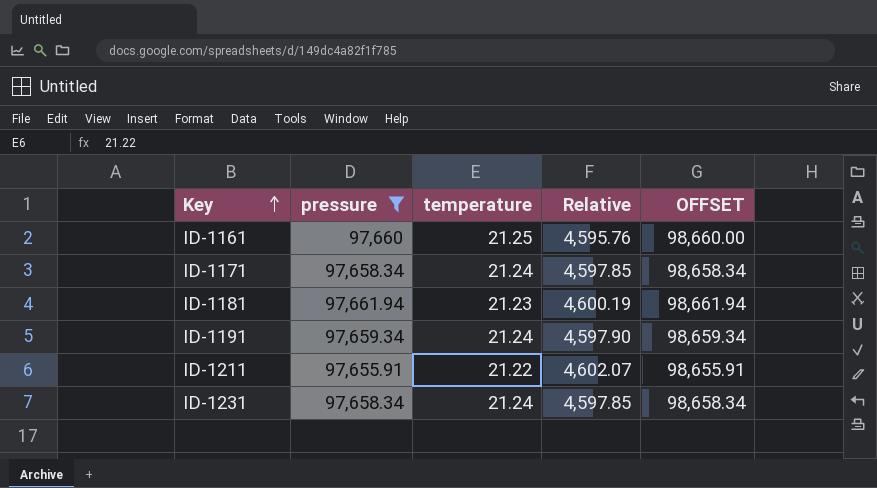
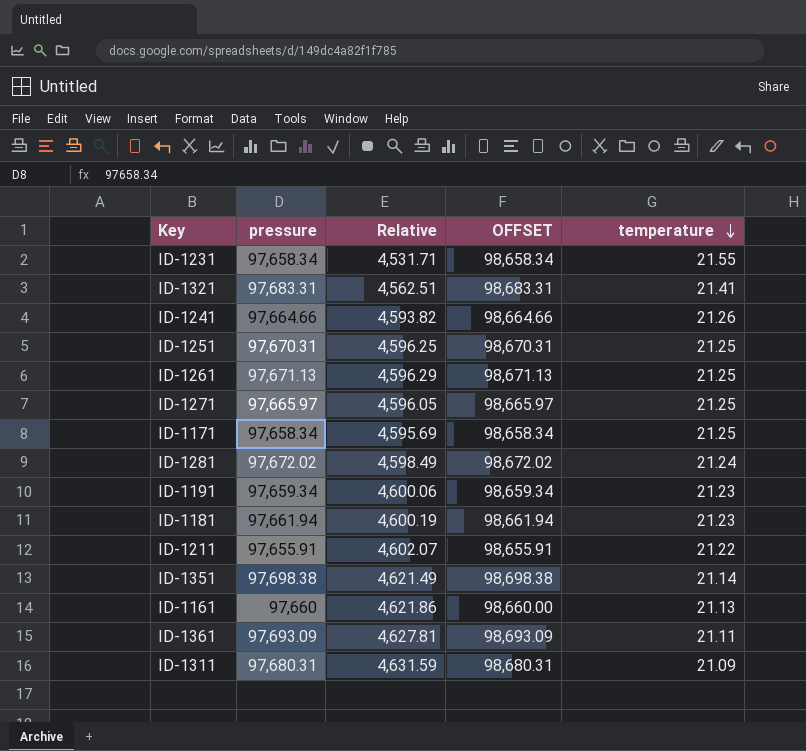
filter: pressure <= 97,661.94 -> none
row order: Key ascending -> temperature descending
column temperature | position: 3 -> 5
ID-1231 | Relative: 4,597.85 -> 4,531.71
ID-1231 | temperature: 21.24 -> 21.55
ID-1171 | Relative: 4,597.85 -> 4,595.69
ID-1171 | temperature: 21.24 -> 21.25
ID-1191 | Relative: 4,597.90 -> 4,600.06
ID-1191 | temperature: 21.24 -> 21.23
ID-1161 | Relative: 4,595.76 -> 4,621.86
ID-1161 | temperature: 21.25 -> 21.13

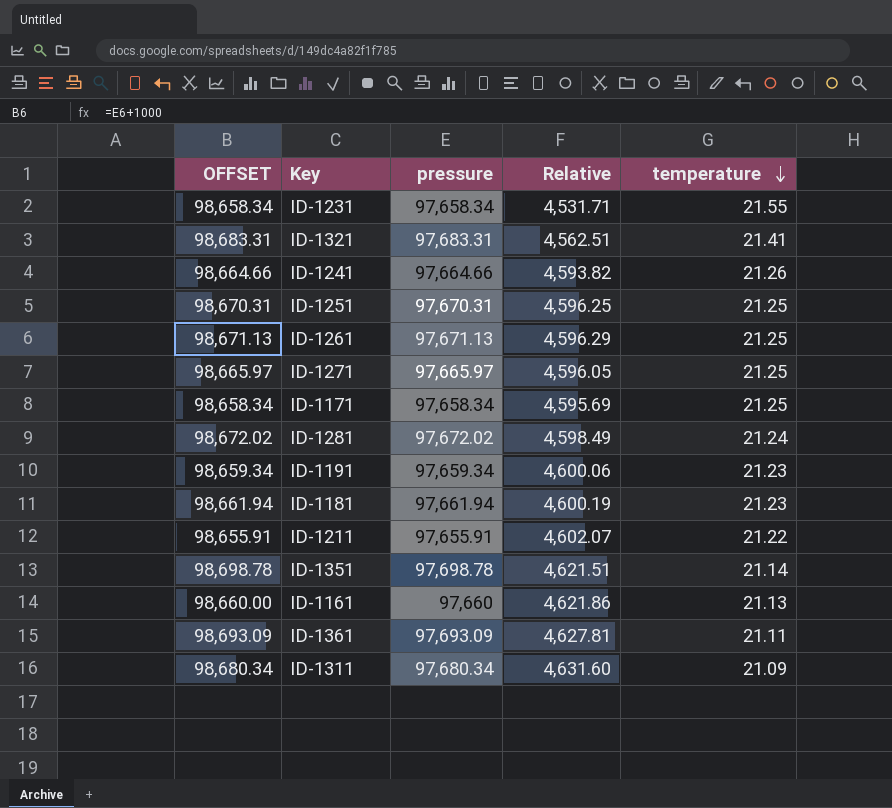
column OFFSET | position: 4 -> 1
ID-1351 | OFFSET: 98,698.38 -> 98,698.78
ID-1351 | pressure: 97,698.38 -> 97,698.78
ID-1351 | Relative: 4,621.49 -> 4,621.51
ID-1311 | OFFSET: 98,680.31 -> 98,680.34
ID-1311 | pressure: 97,680.31 -> 97,680.34
ID-1311 | Relative: 4,631.59 -> 4,631.60

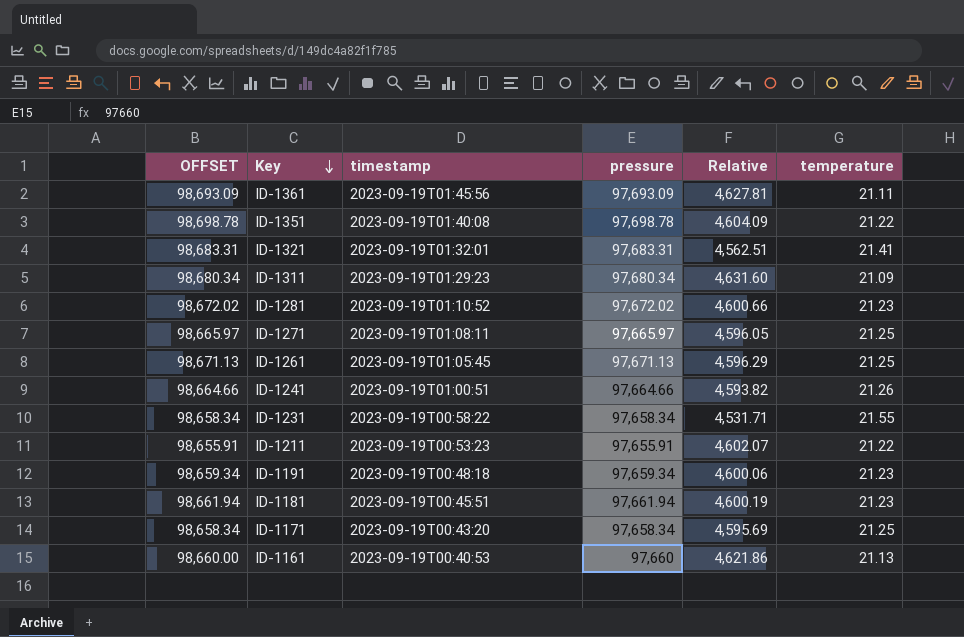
row order: temperature descending -> Key descending
column timestamp | position: none -> 3
row ID-1251: 98,670.31 | 97,670.31 | 4,596.25 | 21.25 -> none
ID-1351 | Relative: 4,621.51 -> 4,604.09
ID-1351 | temperature: 21.14 -> 21.22
ID-1281 | Relative: 4,598.49 -> 4,600.66
ID-1281 | temperature: 21.24 -> 21.23

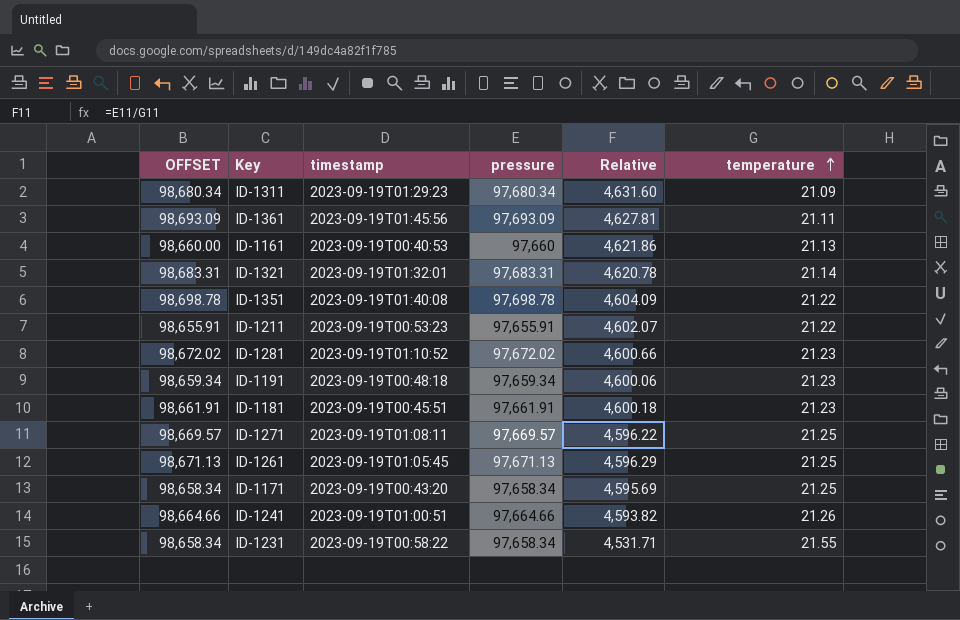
row order: Key descending -> temperature ascending
ID-1321 | Relative: 4,562.51 -> 4,620.78
ID-1321 | temperature: 21.41 -> 21.14
ID-1181 | OFFSET: 98,661.94 -> 98,661.91
ID-1181 | pressure: 97,661.94 -> 97,661.91
ID-1181 | Relative: 4,600.19 -> 4,600.18
ID-1271 | OFFSET: 98,665.97 -> 98,669.57
ID-1271 | pressure: 97,665.97 -> 97,669.57
ID-1271 | Relative: 4,596.05 -> 4,596.22

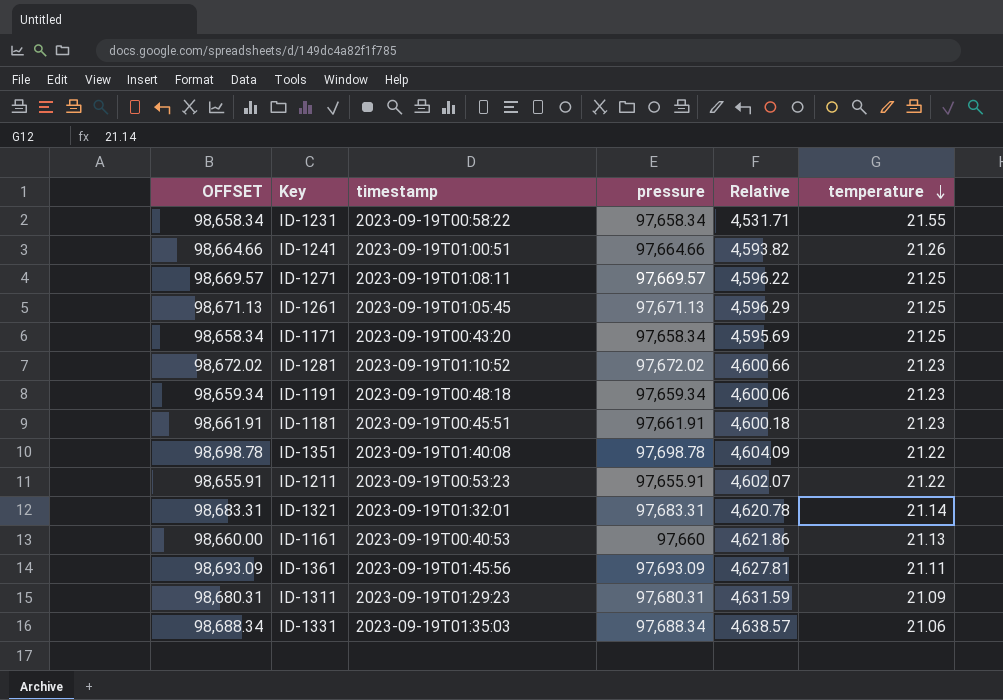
row order: temperature ascending -> temperature descending
ID-1311 | OFFSET: 98,680.34 -> 98,680.31
ID-1311 | pressure: 97,680.34 -> 97,680.31
ID-1311 | Relative: 4,631.60 -> 4,631.59
row ID-1331: none -> 98,688.34 | 2023-09-19T01:35:03 | 97,688.34 | 4,638.57 | 21.06

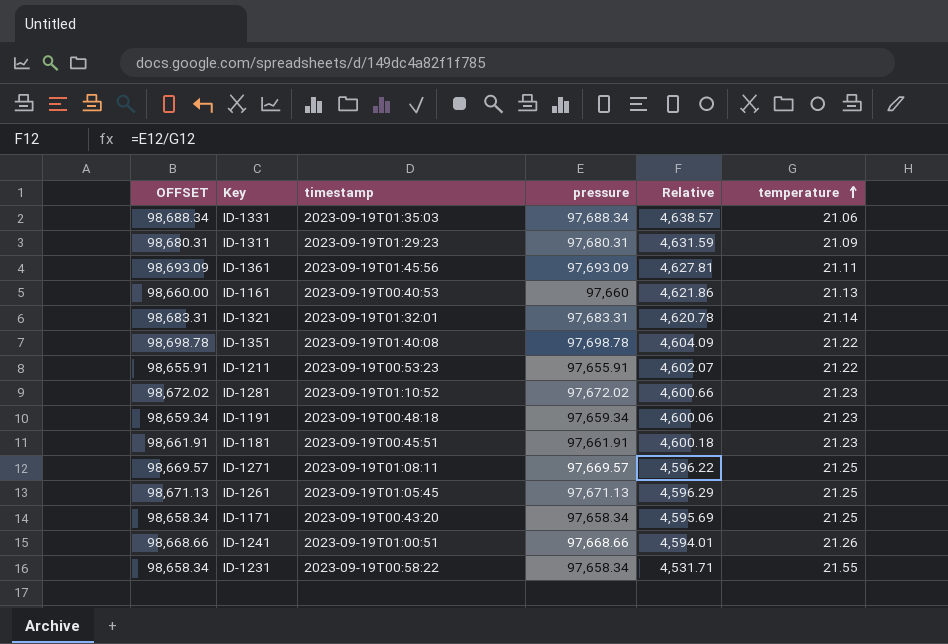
row order: temperature descending -> temperature ascending
ID-1241 | OFFSET: 98,664.66 -> 98,668.66
ID-1241 | pressure: 97,664.66 -> 97,668.66
ID-1241 | Relative: 4,593.82 -> 4,594.01

